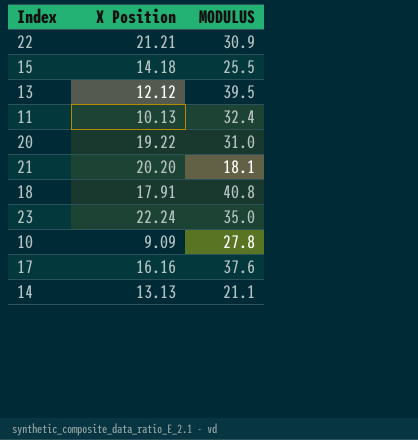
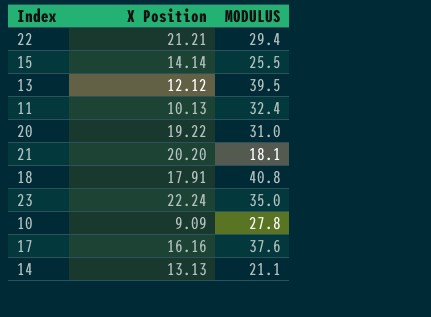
22 | MODULUS: 30.9 -> 29.4
15 | X Position: 14.18 -> 14.14

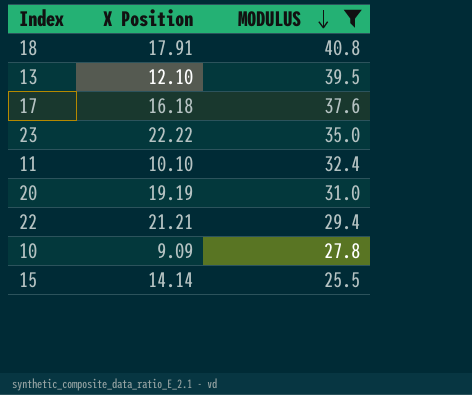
filter: none -> MODULUS >= 25.5
row order: none -> MODULUS descending
13 | X Position: 12.12 -> 12.10
17 | X Position: 16.16 -> 16.18
23 | X Position: 22.24 -> 22.22
11 | X Position: 10.13 -> 10.10
20 | X Position: 19.22 -> 19.19

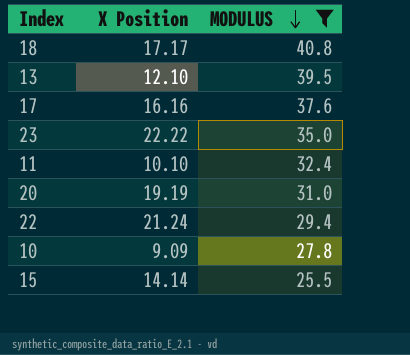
18 | X Position: 17.91 -> 17.17
17 | X Position: 16.18 -> 16.16
22 | X Position: 21.21 -> 21.24

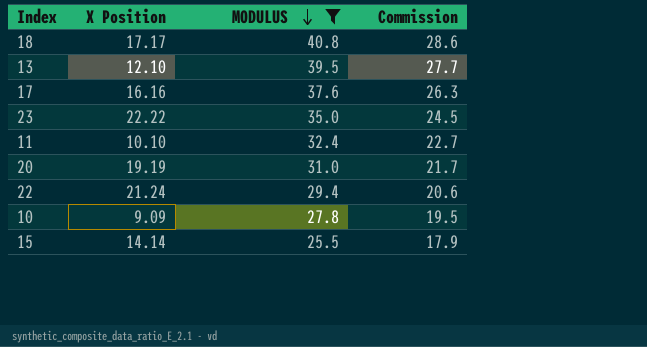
column Commission | formula: none -> [MODULUS] * 0.7

